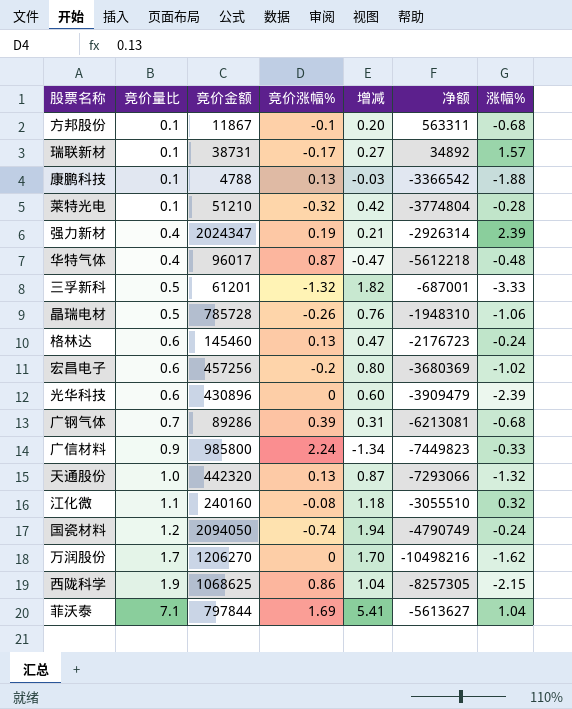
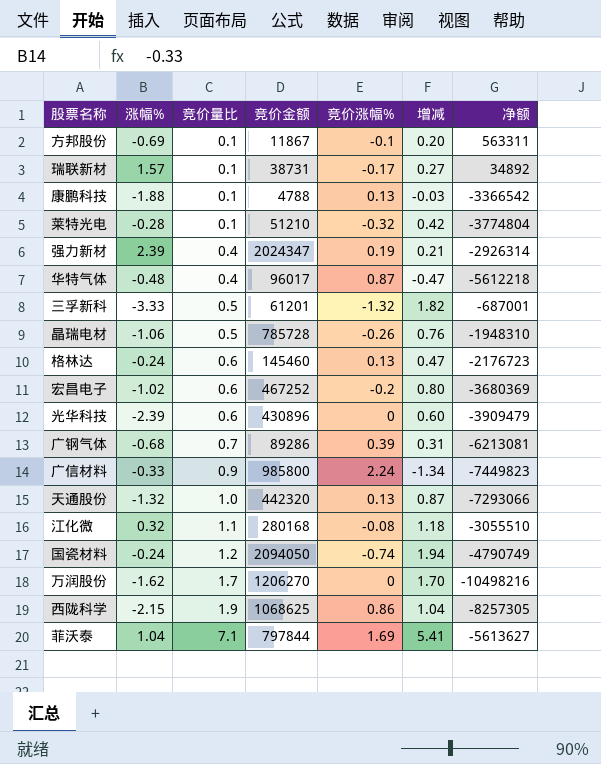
column 涨幅% | position: 7 -> 2
方邦股份 | 涨幅%: -0.68 -> -0.69
宏昌电子 | 竞价金额: 457256 -> 467252
江化微 | 竞价金额: 240160 -> 280168

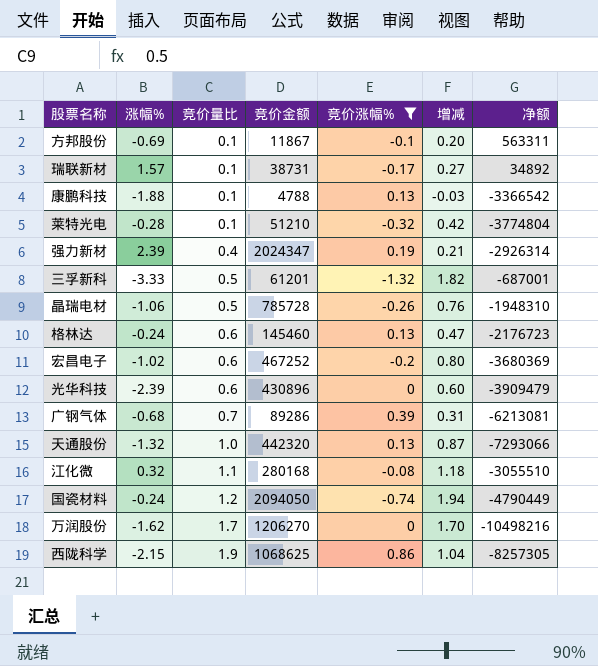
filter: none -> 竞价涨幅% <= 0.86
国瓷材料 | 净额: -4790749 -> -4790449

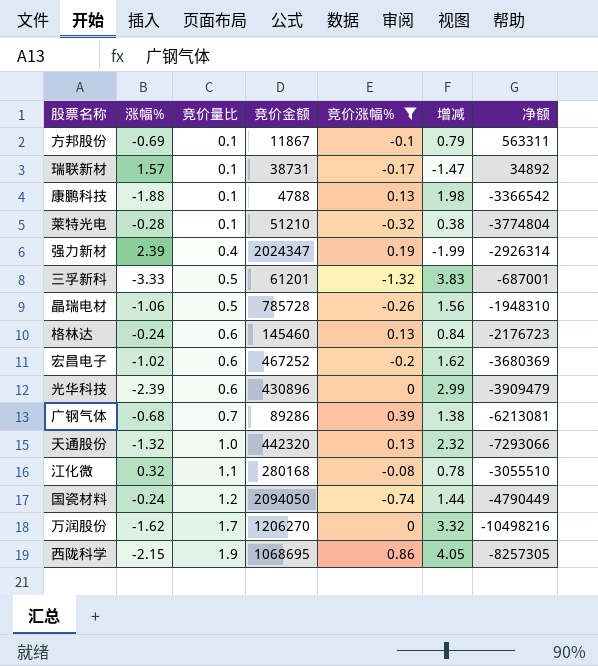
column 增减 | formula: [竞价量比] - [竞价涨幅%] -> [竞价量比] - [涨幅%]
西陇科学 | 竞价金额: 1068625 -> 1068695

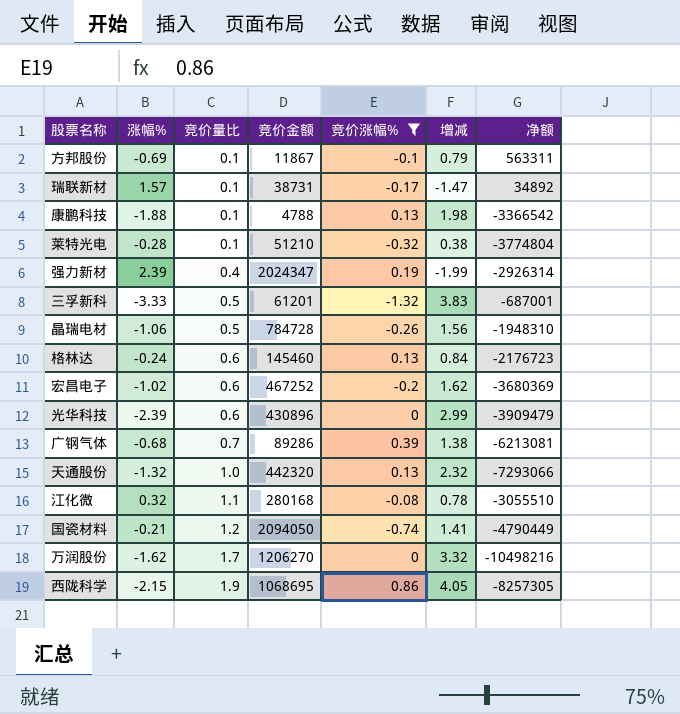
晶瑞电材 | 竞价金额: 785728 -> 784728
国瓷材料 | 涨幅%: -0.24 -> -0.21
国瓷材料 | 增减: 1.44 -> 1.41

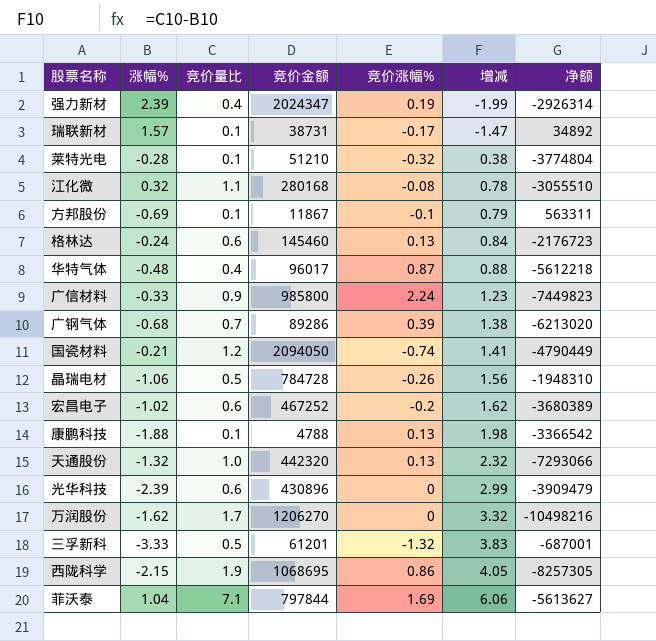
filter: 竞价涨幅% <= 0.86 -> none
row order: 竞价量比 ascending -> 增减 ascending
广钢气体 | 净额: -6213081 -> -6213020
宏昌电子 | 净额: -3680369 -> -3680389

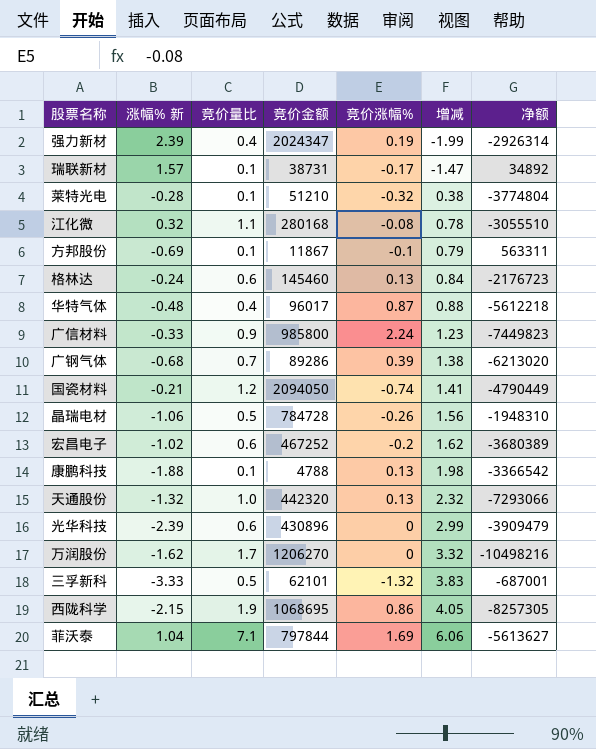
column name: 涨幅% -> 涨幅% 新
三孚新科 | 竞价金额: 61201 -> 62101

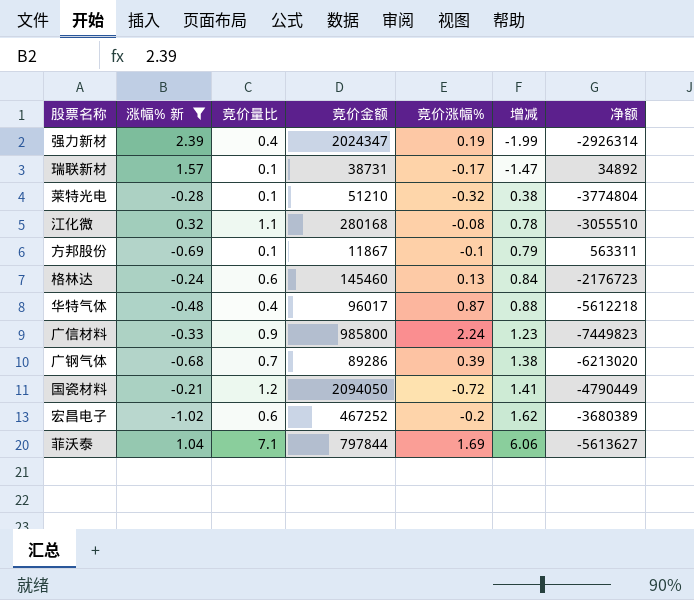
filter: none -> 涨幅% 新 >= -1.02
国瓷材料 | 竞价涨幅%: -0.74 -> -0.72

